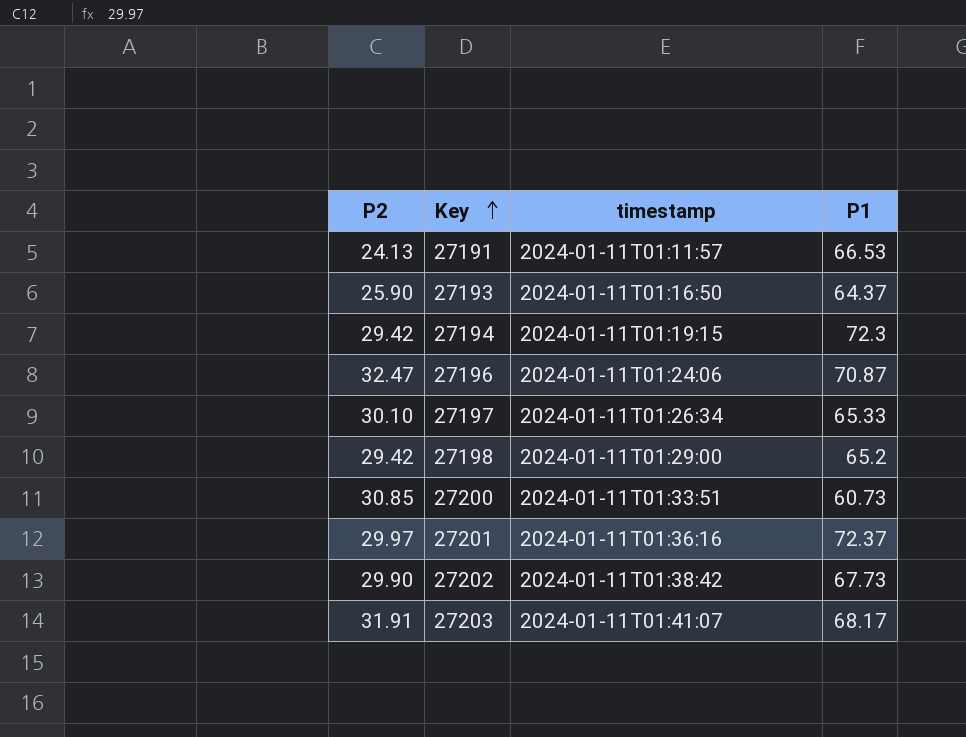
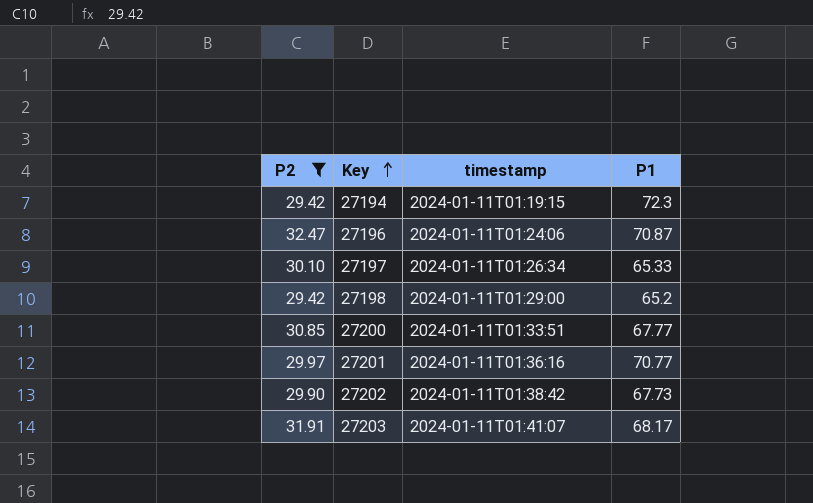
filter: none -> P2 >= 29.42
27200 | P1: 60.73 -> 67.77
27201 | P1: 72.37 -> 70.77

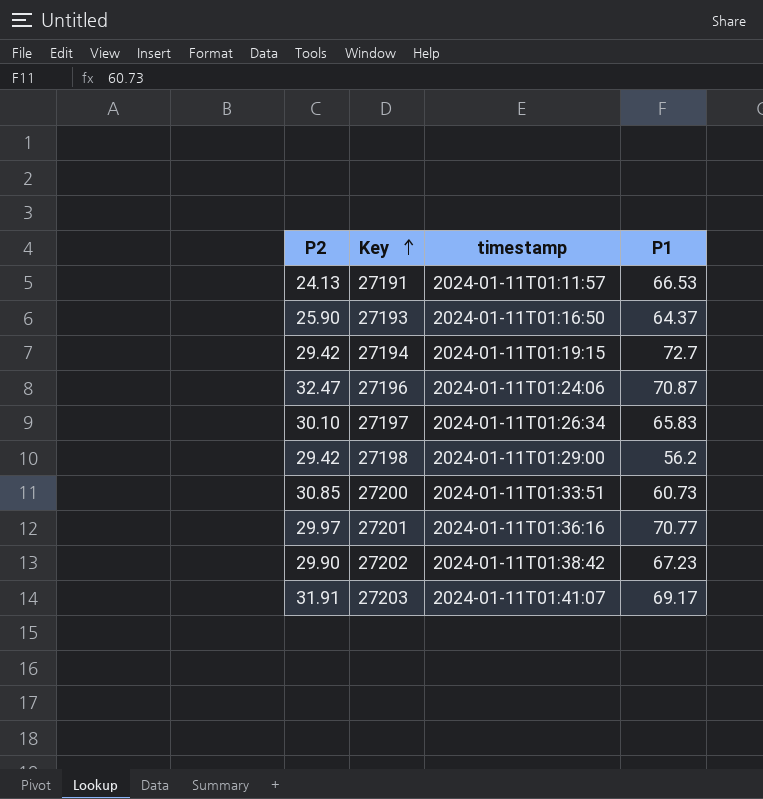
filter: P2 >= 29.42 -> none
27194 | P1: 72.3 -> 72.7
27197 | P1: 65.33 -> 65.83
27198 | P1: 65.2 -> 56.2
27200 | P1: 67.77 -> 60.73
27202 | P1: 67.73 -> 67.23
27203 | P1: 68.17 -> 69.17

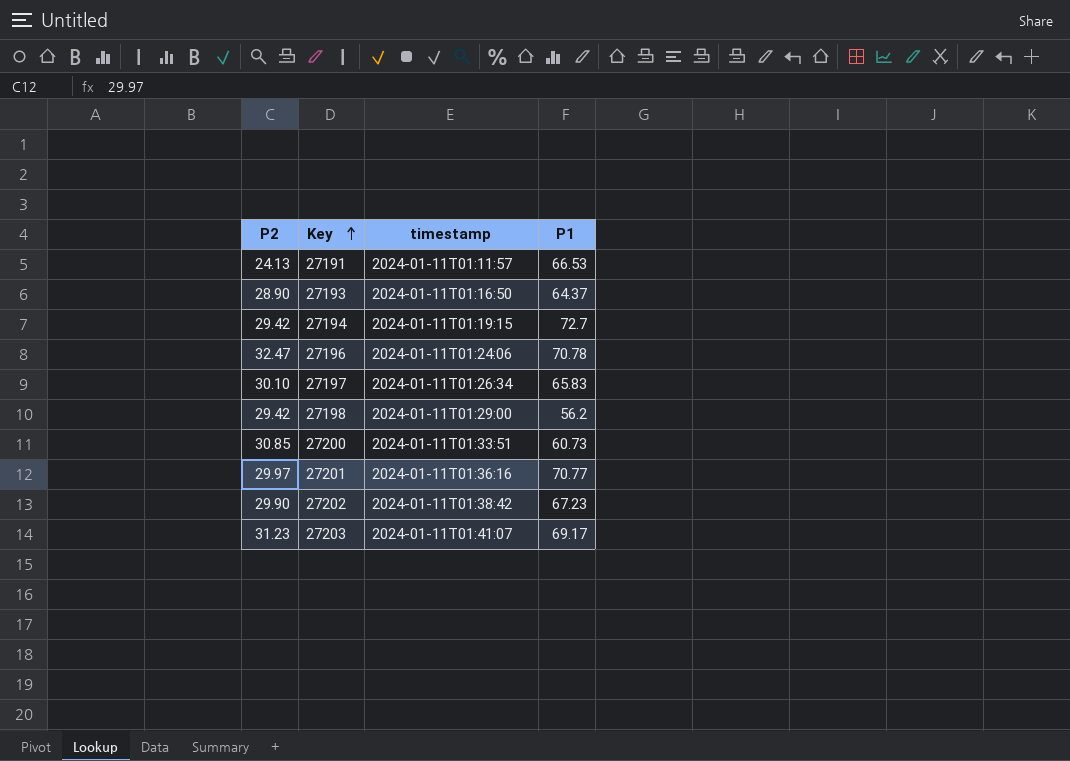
27193 | P2: 25.90 -> 28.90
27196 | P1: 70.87 -> 70.78
27203 | P2: 31.91 -> 31.23

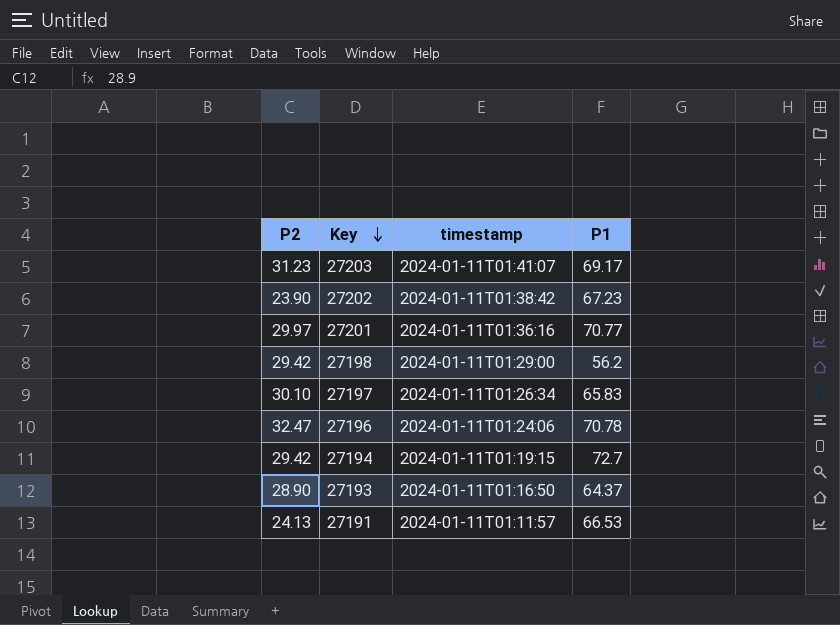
row order: Key ascending -> Key descending
row 27200: 30.85 | 2024-01-11T01:33:51 | 60.73 -> none
27202 | P2: 29.90 -> 23.90

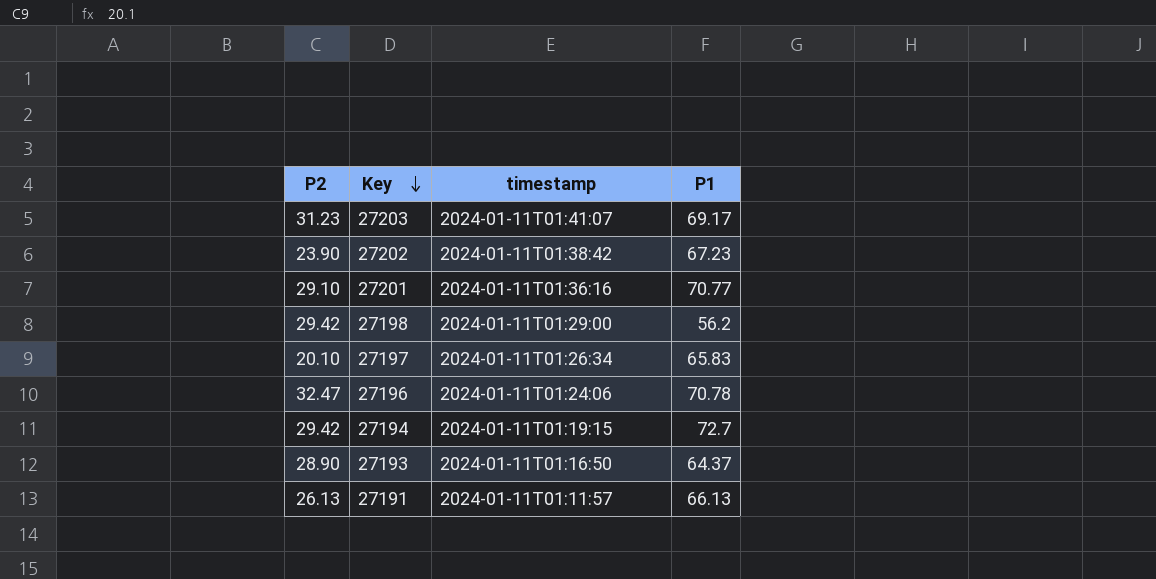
27201 | P2: 29.97 -> 29.10
27197 | P2: 30.10 -> 20.10
27191 | P2: 24.13 -> 26.13
27191 | P1: 66.53 -> 66.13

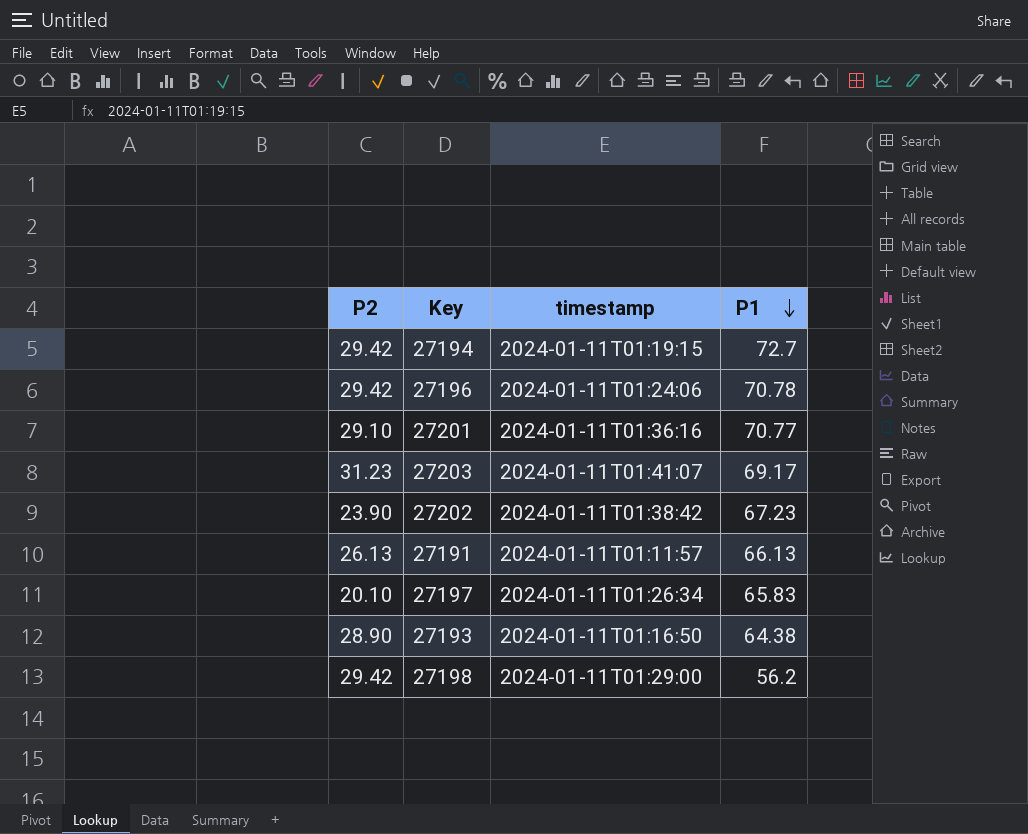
row order: Key descending -> P1 descending
27196 | P2: 32.47 -> 29.42
27193 | P1: 64.37 -> 64.38

